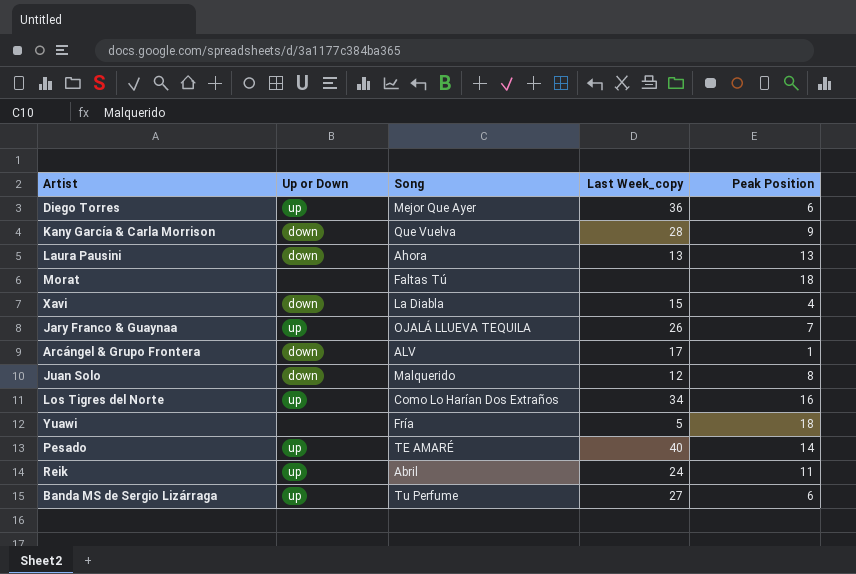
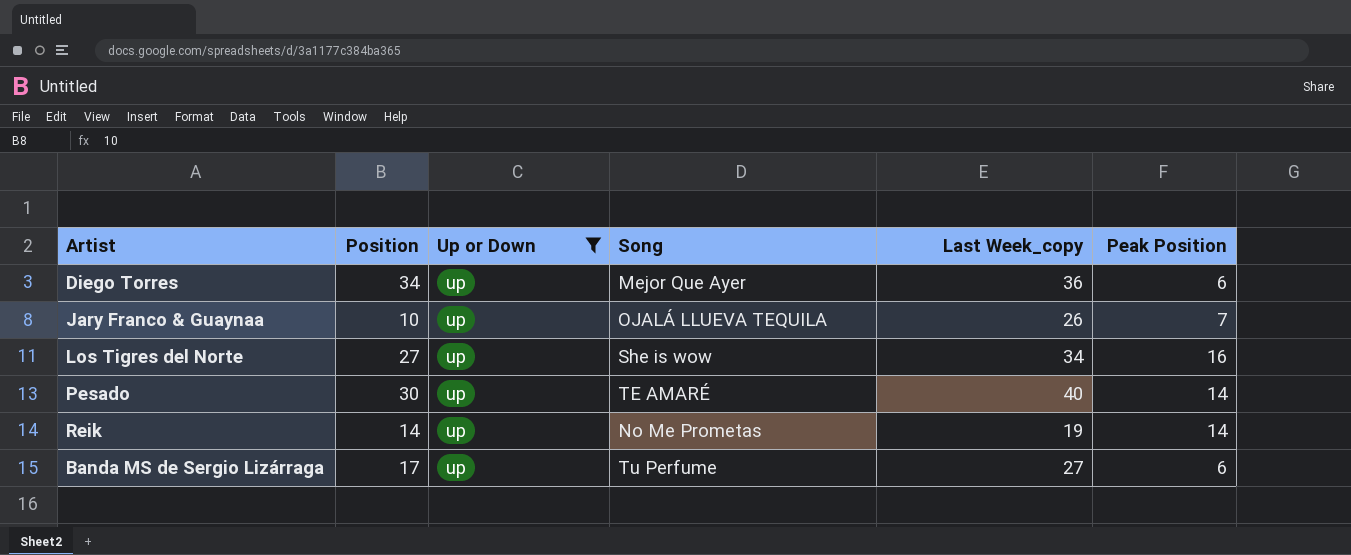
filter: none -> Up or Down = up
column Position | position: none -> 2
Los Tigres del Norte | Song: Como Lo Harían Dos Extraños -> She is wow
Reik | Song: Abril -> No Me Prometas
Reik | Last Week_copy: 24 -> 19
Reik | Peak Position: 11 -> 14

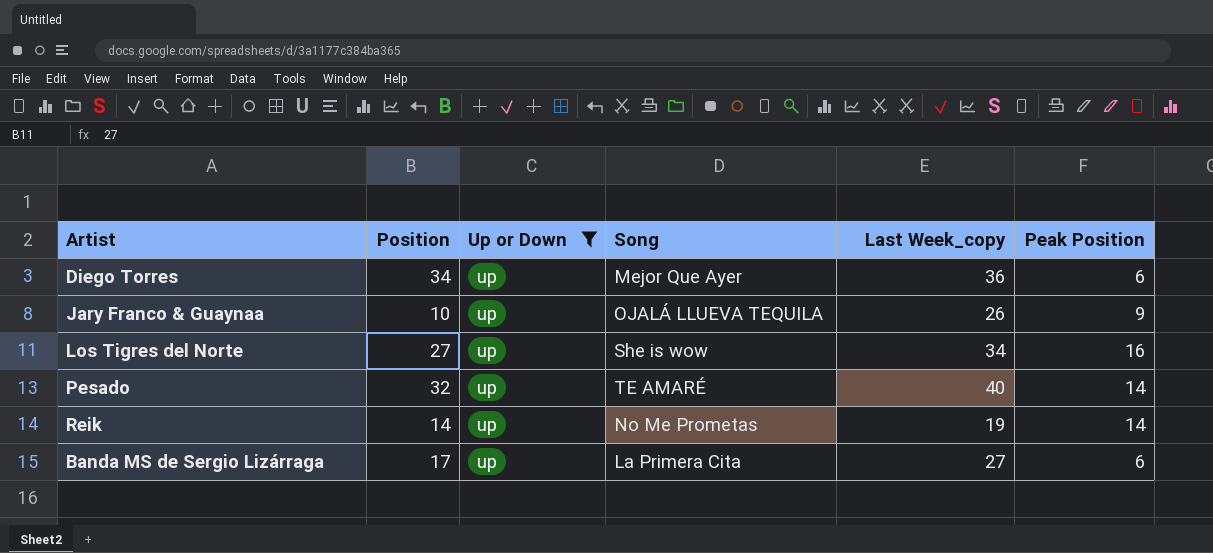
Jary Franco & Guaynaa | Peak Position: 7 -> 9
Pesado | Position: 30 -> 32
Banda MS de Sergio Lizárraga | Song: Tu Perfume -> La Primera Cita

